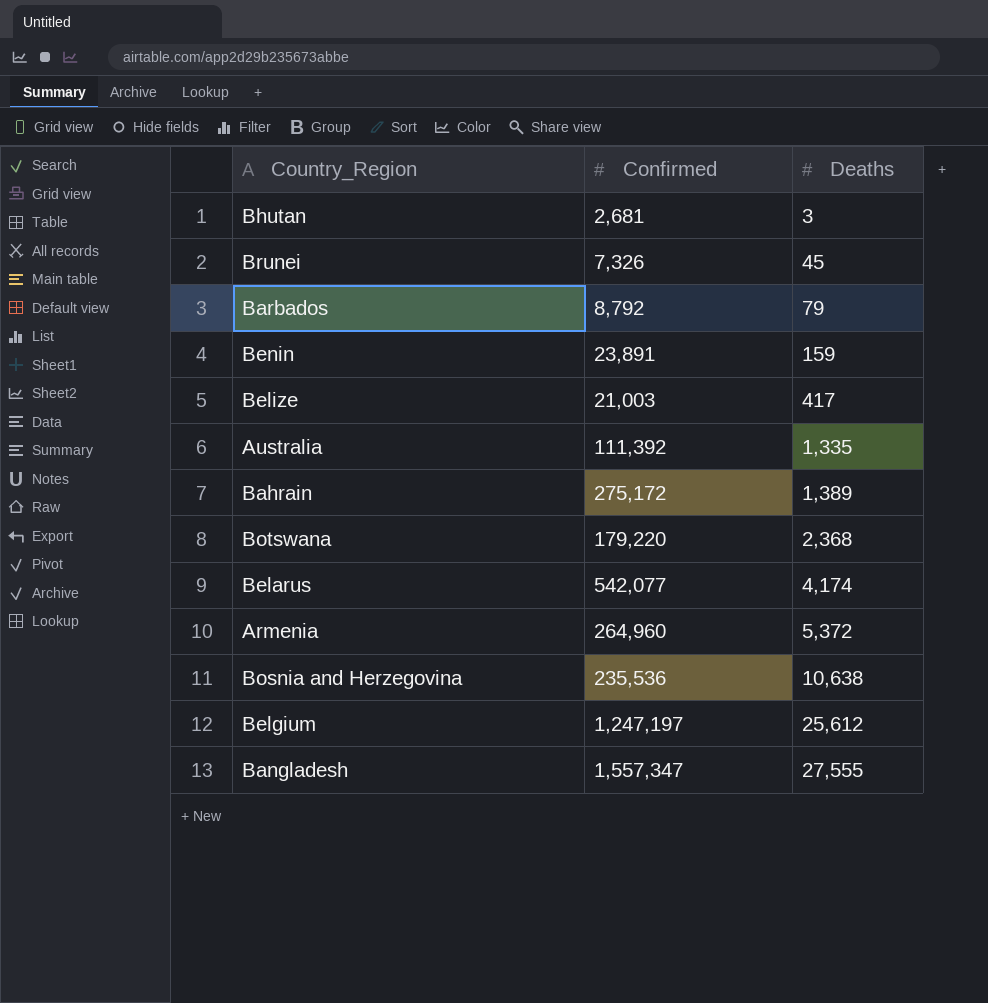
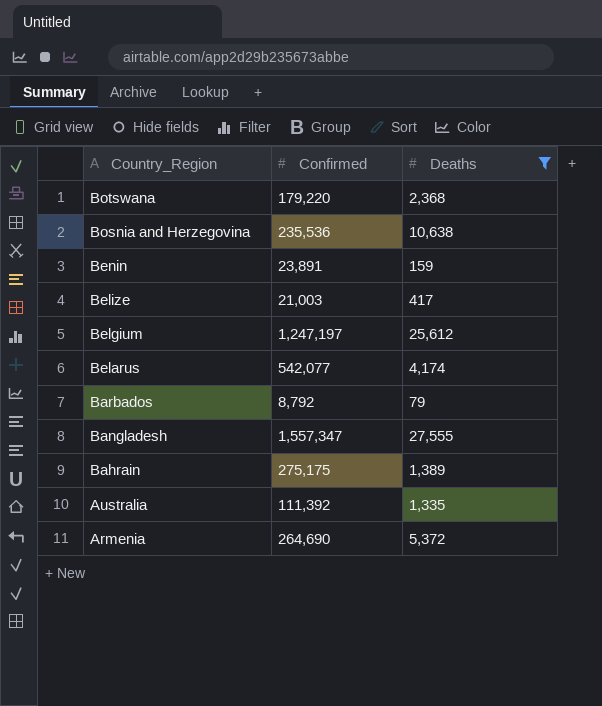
filter: none -> Deaths >= 79
row order: Deaths ascending -> Country_Region descending
Bahrain | Confirmed: 275,172 -> 275,175
Armenia | Confirmed: 264,960 -> 264,690

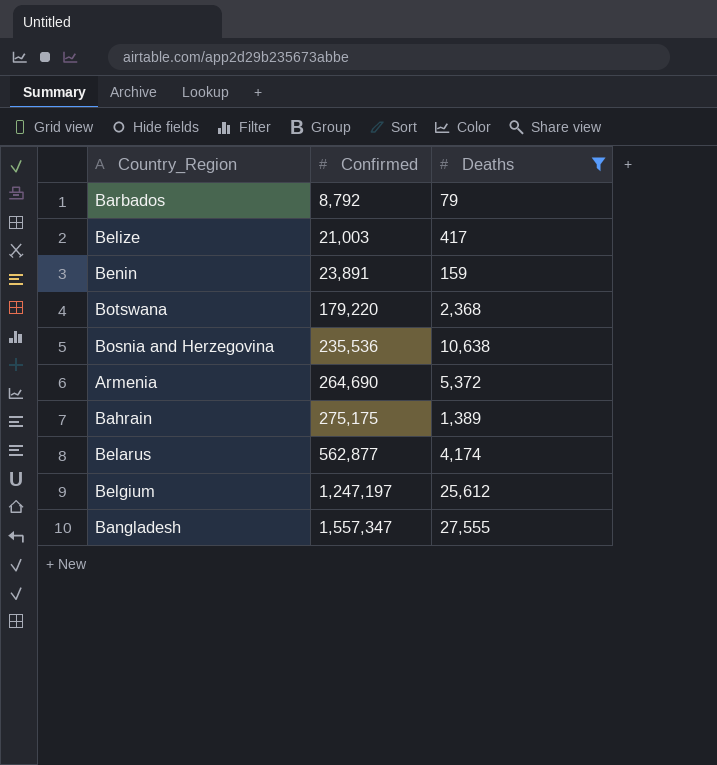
row order: Country_Region descending -> Confirmed ascending
row Australia: 111,392 | 1,335 -> none
Belarus | Confirmed: 542,077 -> 562,877

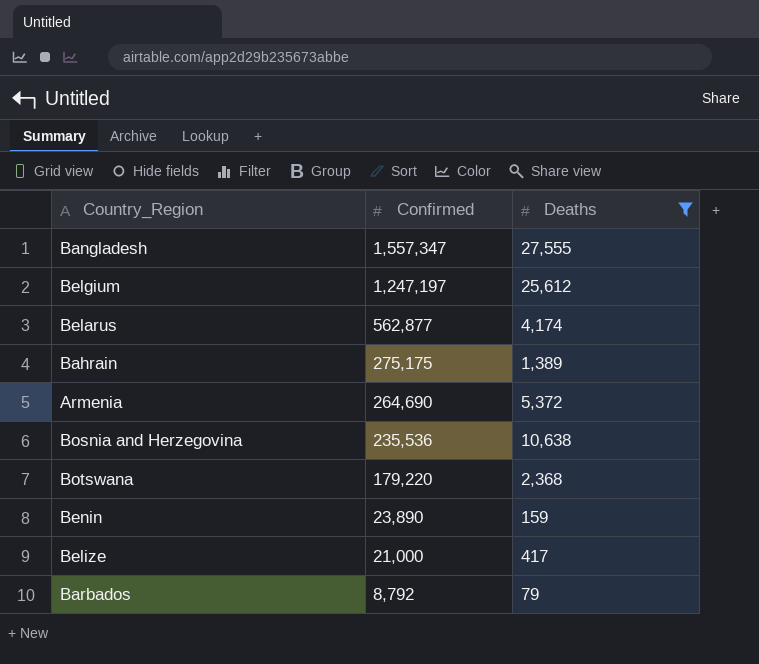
row order: Confirmed ascending -> Confirmed descending
Benin | Confirmed: 23,891 -> 23,890
Belize | Confirmed: 21,003 -> 21,000

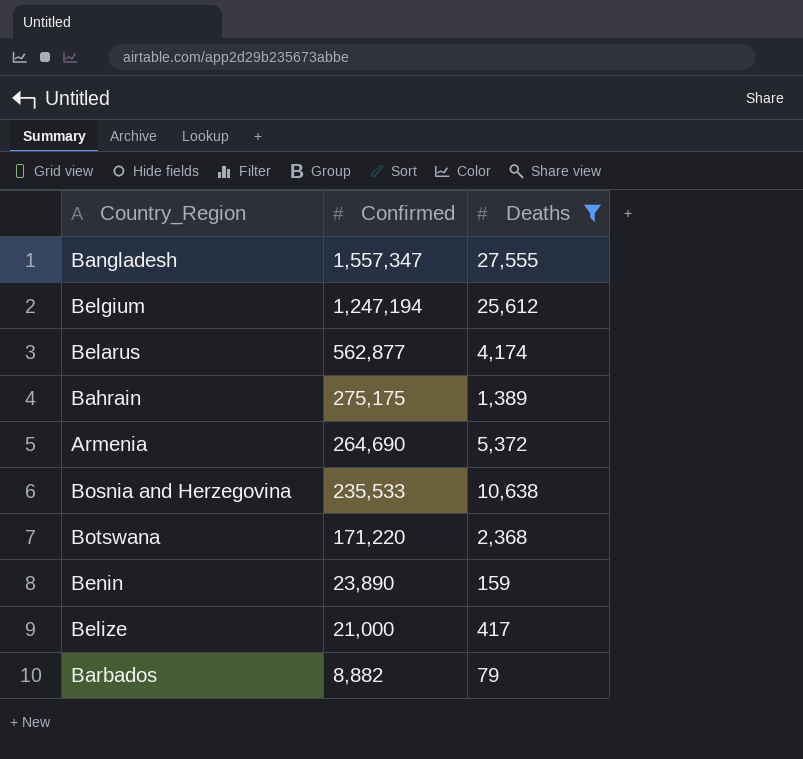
Belgium | Confirmed: 1,247,197 -> 1,247,194
Bosnia and Herzegovina | Confirmed: 235,536 -> 235,533
Botswana | Confirmed: 179,220 -> 171,220
Barbados | Confirmed: 8,792 -> 8,882

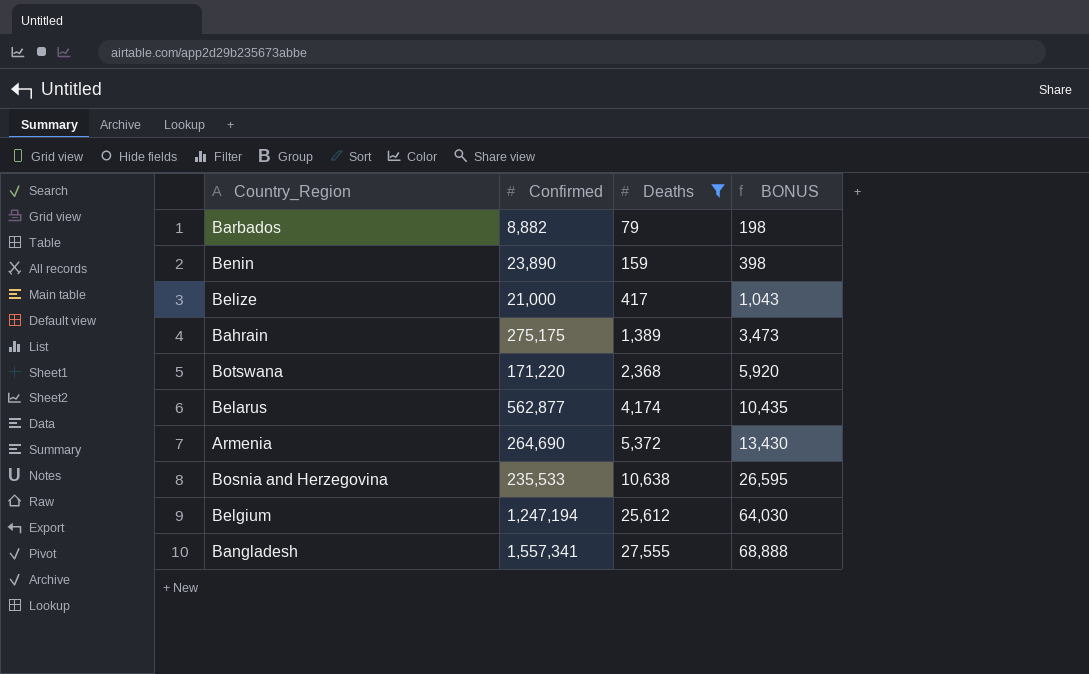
row order: Confirmed descending -> Deaths ascending
column BONUS | formula: none -> [Deaths] * 2.5
Bangladesh | Confirmed: 1,557,347 -> 1,557,341

